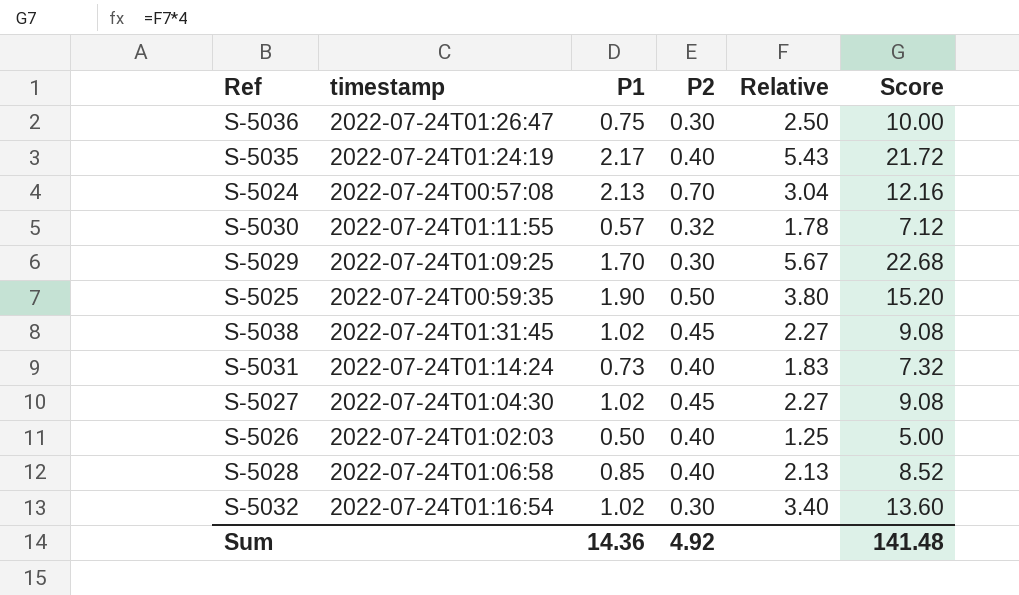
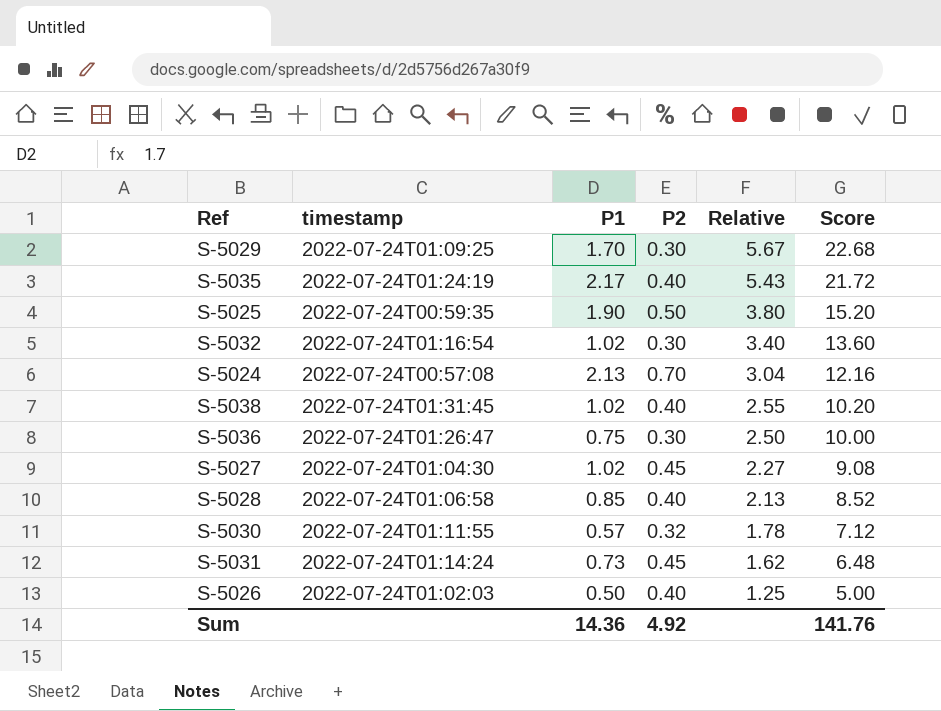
row order: none -> Relative descending
S-5038 | P2: 0.45 -> 0.40
S-5038 | Relative: 2.27 -> 2.55
S-5038 | Score: 9.08 -> 10.20
S-5031 | P2: 0.40 -> 0.45
S-5031 | Relative: 1.83 -> 1.62
S-5031 | Score: 7.32 -> 6.48
Sum | Score: 141.48 -> 141.76

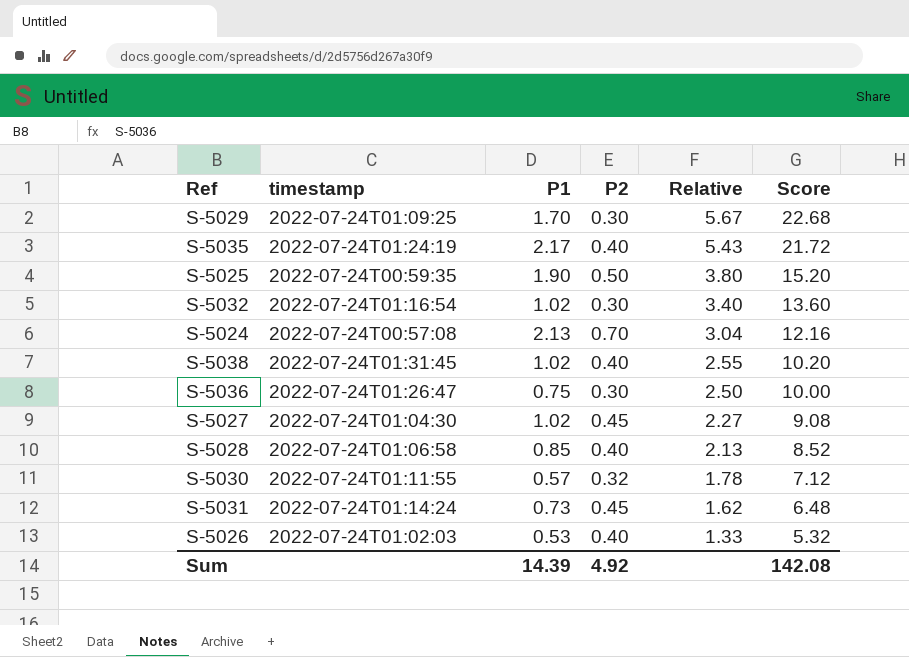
S-5026 | P1: 0.50 -> 0.53
S-5026 | Relative: 1.25 -> 1.33
S-5026 | Score: 5.00 -> 5.32
Sum | P1: 14.36 -> 14.39
Sum | Score: 141.76 -> 142.08

